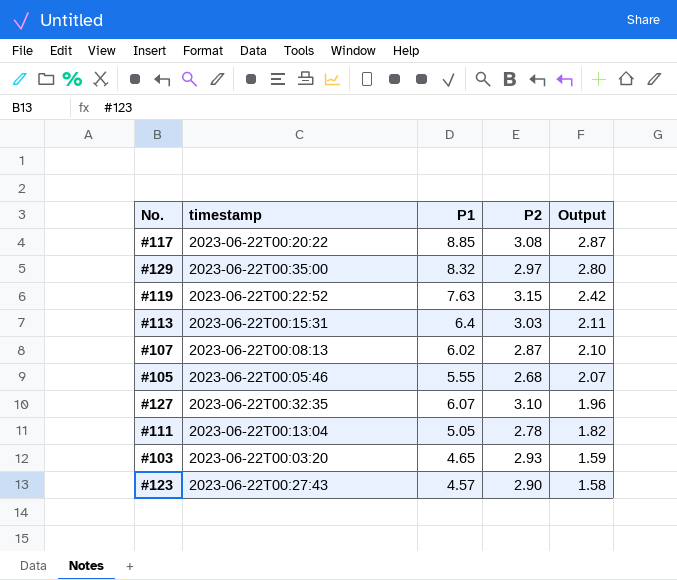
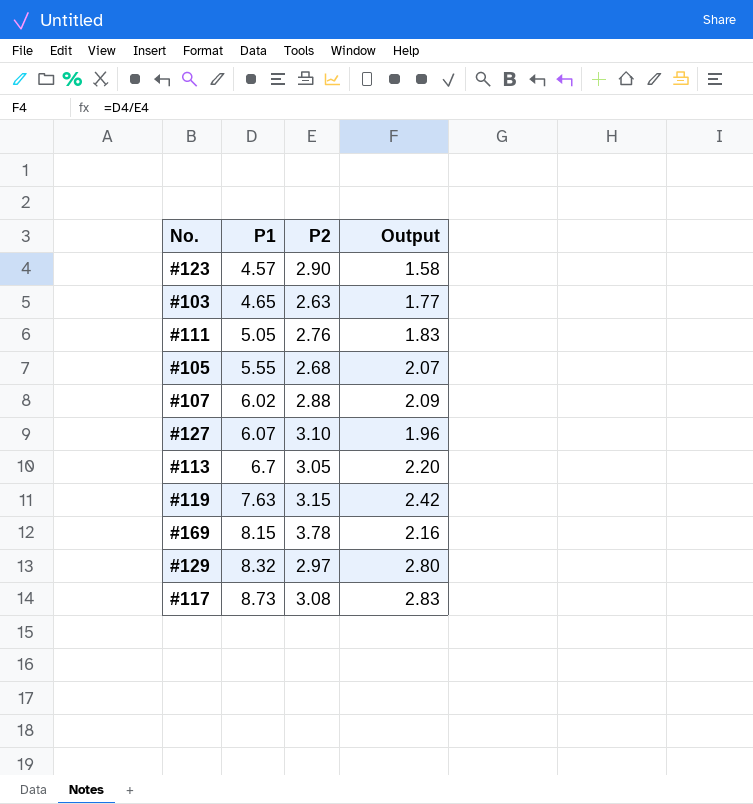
row order: Output descending -> P1 ascending
column timestamp | position: 2 -> none
#103 | P2: 2.93 -> 2.63
#103 | Output: 1.59 -> 1.77
#111 | P2: 2.78 -> 2.76
#111 | Output: 1.82 -> 1.83
#107 | P2: 2.87 -> 2.88
#107 | Output: 2.10 -> 2.09
#113 | P1: 6.4 -> 6.7
#113 | P2: 3.03 -> 3.05
#113 | Output: 2.11 -> 2.20
row #169: none -> 8.15 | 3.78 | 2.16
#117 | P1: 8.85 -> 8.73
#117 | Output: 2.87 -> 2.83

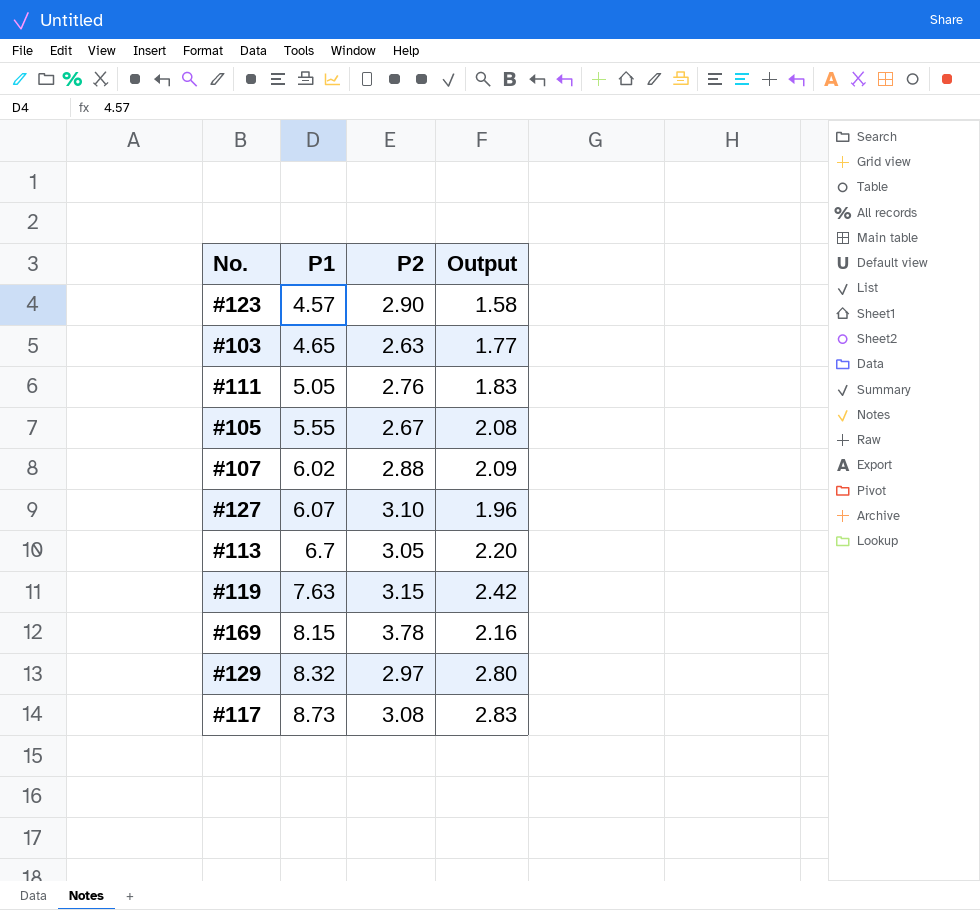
#105 | P2: 2.68 -> 2.67
#105 | Output: 2.07 -> 2.08

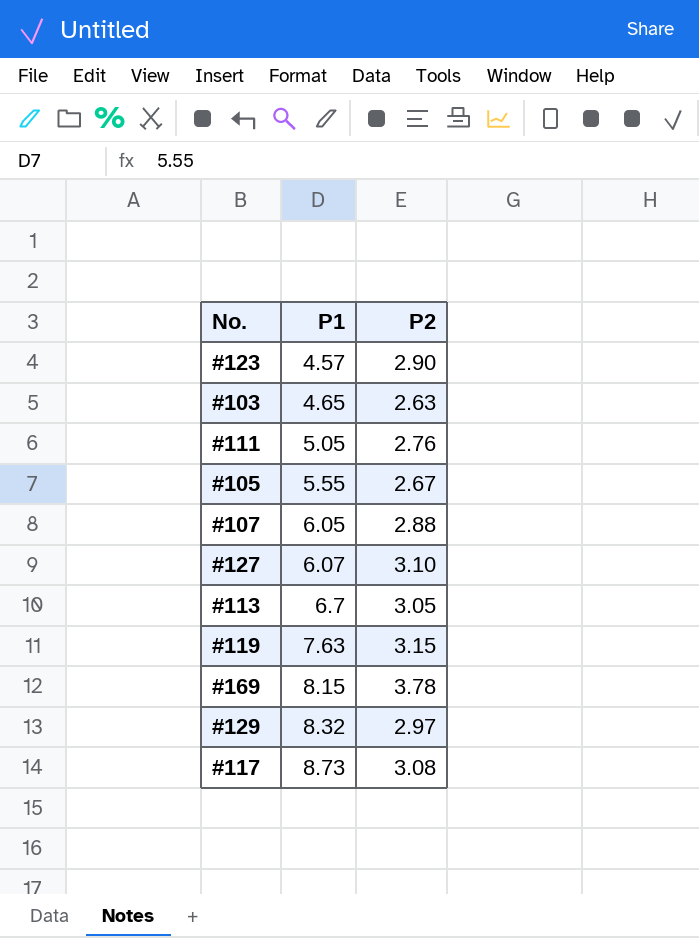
column Output | formula: [P1] / [P2] -> none
#107 | P1: 6.02 -> 6.05

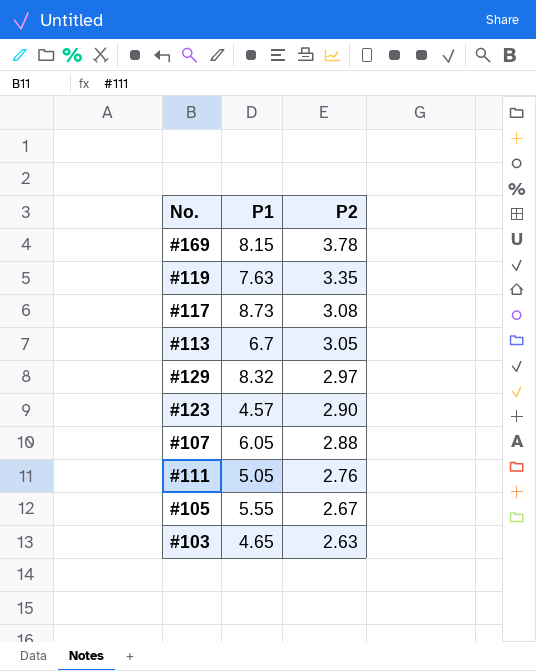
row order: P1 ascending -> P2 descending
row #127: 6.07 | 3.10 -> none
#119 | P2: 3.15 -> 3.35

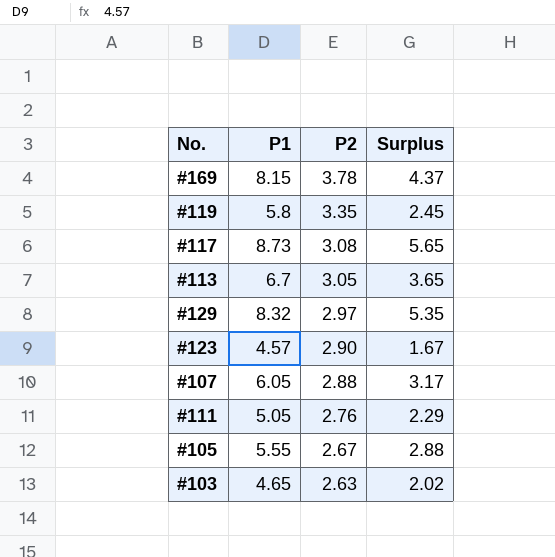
column Surplus | formula: none -> [P1] - [P2]
#119 | P1: 7.63 -> 5.8

